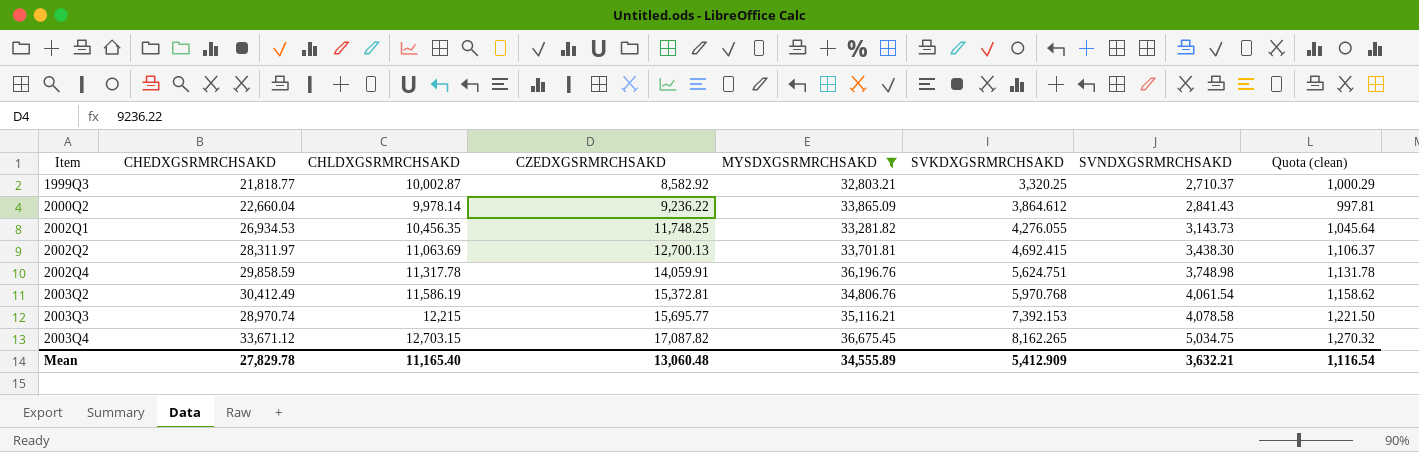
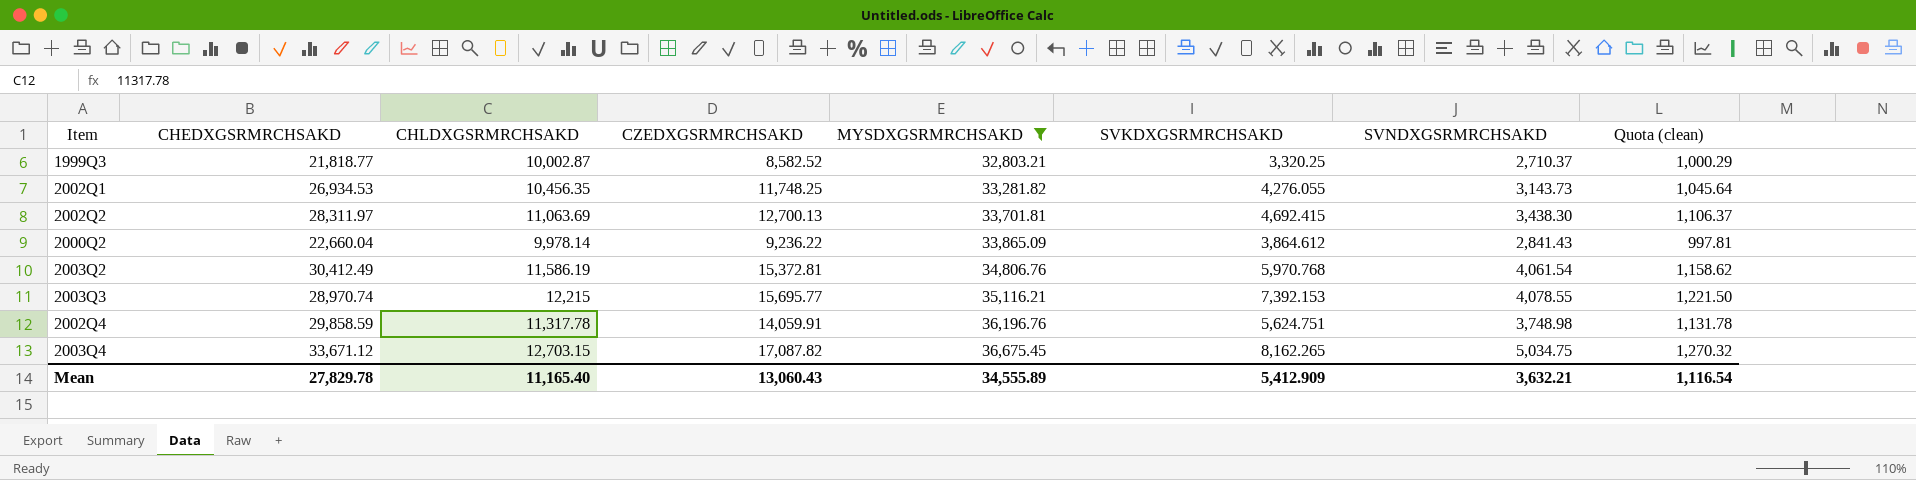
row order: Item ascending -> MYSDXGSRMRCHSAKD ascending
1999Q3 | CZEDXGSRMRCHSAKD: 8,582.92 -> 8,582.52
2003Q3 | SVNDXGSRMRCHSAKD: 4,078.58 -> 4,078.55
Mean | CZEDXGSRMRCHSAKD: 13,060.48 -> 13,060.43

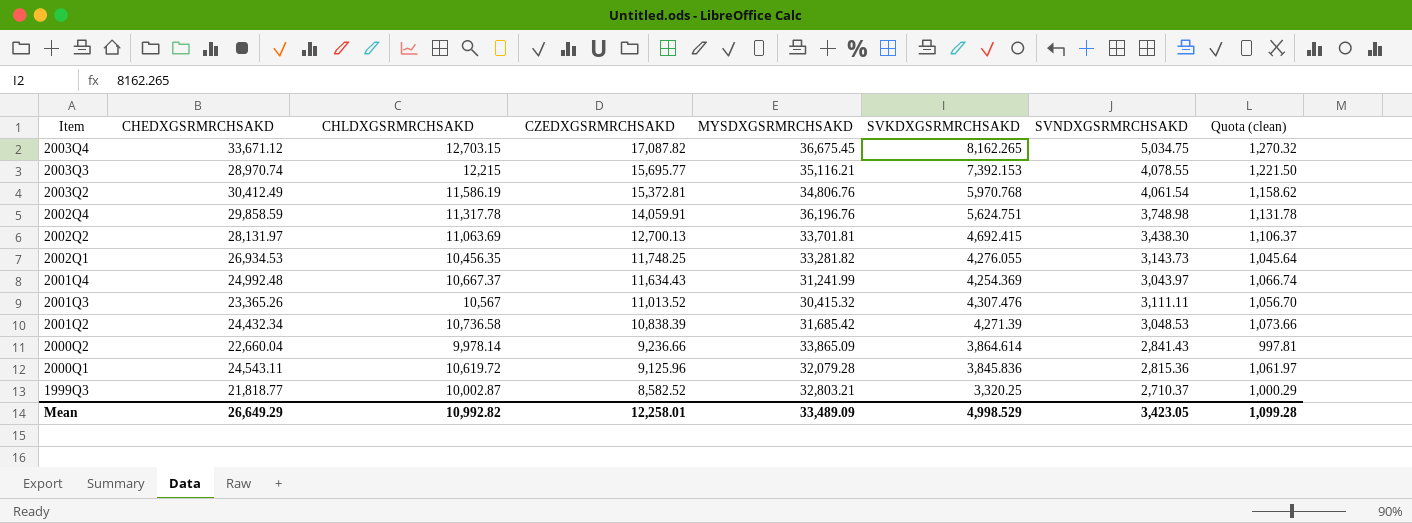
filter: MYSDXGSRMRCHSAKD >= 32,803.21 -> none
row order: MYSDXGSRMRCHSAKD ascending -> Item descending
2002Q2 | CHEDXGSRMRCHSAKD: 28,311.97 -> 28,131.97
2000Q2 | CZEDXGSRMRCHSAKD: 9,236.22 -> 9,236.66
2000Q2 | SVKDXGSRMRCHSAKD: 3,864.612 -> 3,864.614
Mean | CHEDXGSRMRCHSAKD: 27,829.78 -> 26,649.29
Mean | CHLDXGSRMRCHSAKD: 11,165.40 -> 10,992.82
Mean | CZEDXGSRMRCHSAKD: 13,060.43 -> 12,258.01
Mean | MYSDXGSRMRCHSAKD: 34,555.89 -> 33,489.09
Mean | SVKDXGSRMRCHSAKD: 5,412.909 -> 4,998.529
Mean | SVNDXGSRMRCHSAKD: 3,632.21 -> 3,423.05
Mean | Quota (clean): 1,116.54 -> 1,099.28

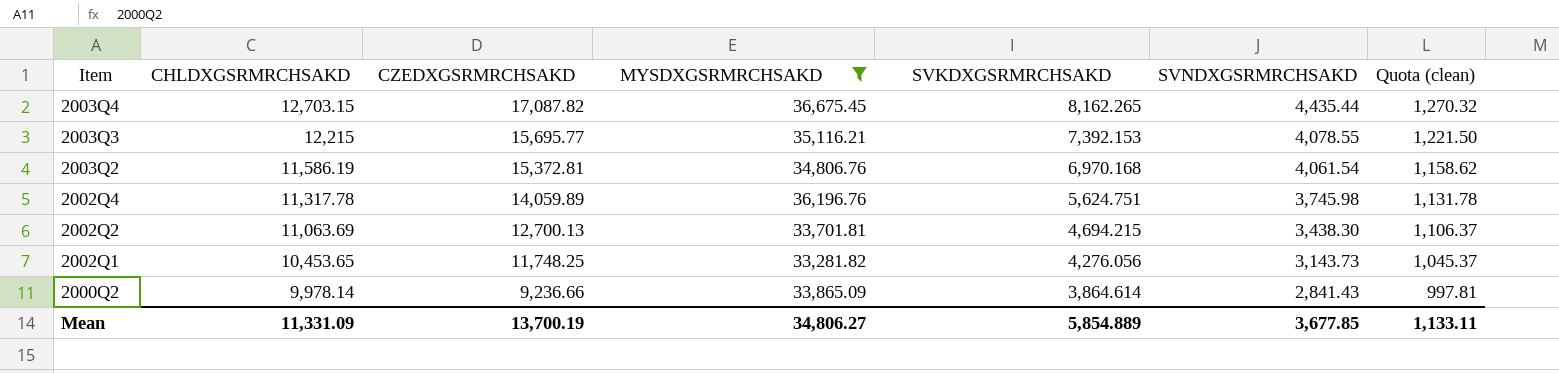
filter: none -> MYSDXGSRMRCHSAKD >= 33,281.82
column CHEDXGSRMRCHSAKD | position: 2 -> none
2003Q4 | SVNDXGSRMRCHSAKD: 5,034.75 -> 4,435.44
2003Q2 | SVKDXGSRMRCHSAKD: 5,970.768 -> 6,970.168
2002Q4 | CZEDXGSRMRCHSAKD: 14,059.91 -> 14,059.89
2002Q4 | SVNDXGSRMRCHSAKD: 3,748.98 -> 3,745.98
2002Q2 | SVKDXGSRMRCHSAKD: 4,692.415 -> 4,694.215
2002Q1 | CHLDXGSRMRCHSAKD: 10,456.35 -> 10,453.65
2002Q1 | SVKDXGSRMRCHSAKD: 4,276.055 -> 4,276.056
2002Q1 | Quota (clean): 1,045.64 -> 1,045.37
Mean | CHLDXGSRMRCHSAKD: 10,992.82 -> 11,331.09
Mean | CZEDXGSRMRCHSAKD: 12,258.01 -> 13,700.19
Mean | MYSDXGSRMRCHSAKD: 33,489.09 -> 34,806.27
Mean | SVKDXGSRMRCHSAKD: 4,998.529 -> 5,854.889
Mean | SVNDXGSRMRCHSAKD: 3,423.05 -> 3,677.85
Mean | Quota (clean): 1,099.28 -> 1,133.11

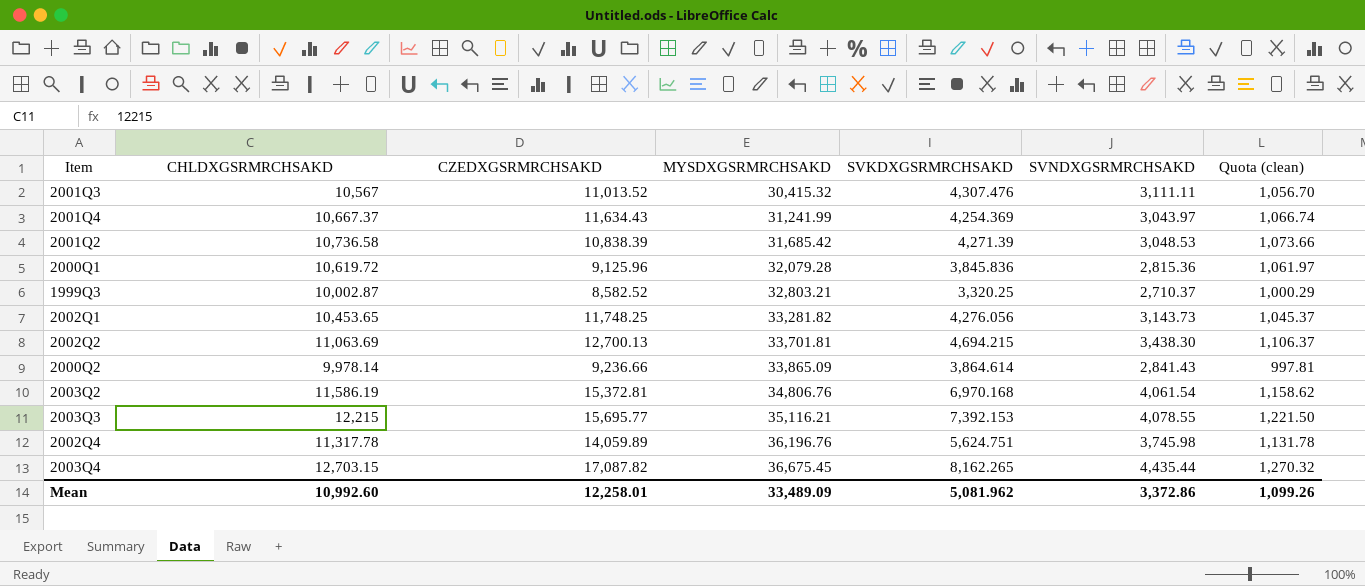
filter: MYSDXGSRMRCHSAKD >= 33,281.82 -> none
row order: Item descending -> MYSDXGSRMRCHSAKD ascending
Mean | CHLDXGSRMRCHSAKD: 11,331.09 -> 10,992.60
Mean | CZEDXGSRMRCHSAKD: 13,700.19 -> 12,258.01
Mean | MYSDXGSRMRCHSAKD: 34,806.27 -> 33,489.09
Mean | SVKDXGSRMRCHSAKD: 5,854.889 -> 5,081.962
Mean | SVNDXGSRMRCHSAKD: 3,677.85 -> 3,372.86
Mean | Quota (clean): 1,133.11 -> 1,099.26

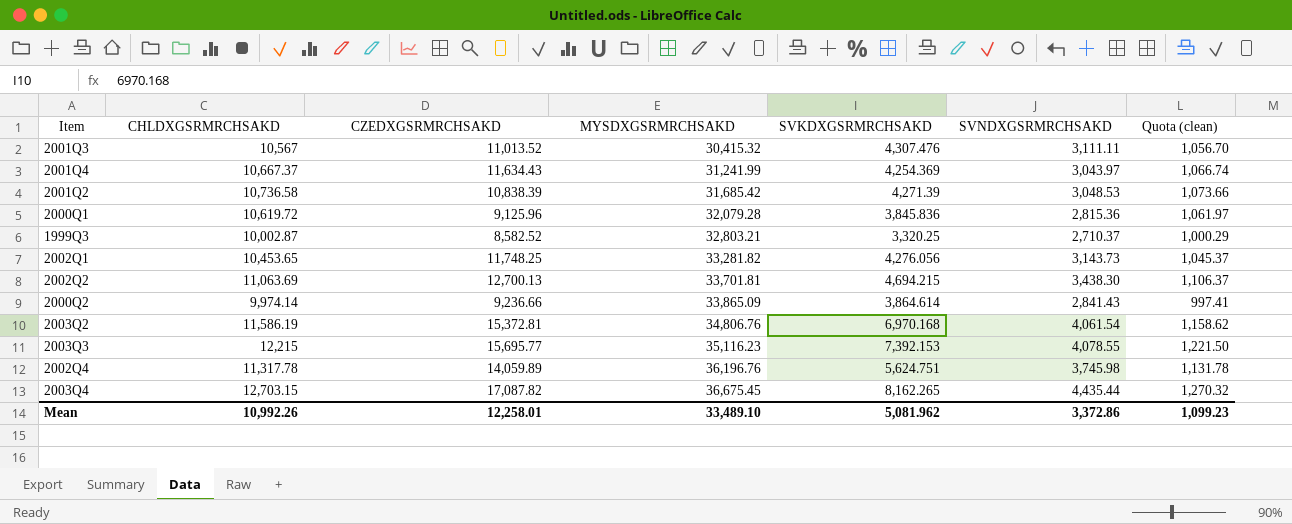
2000Q2 | CHLDXGSRMRCHSAKD: 9,978.14 -> 9,974.14
2000Q2 | Quota (clean): 997.81 -> 997.41
2003Q3 | MYSDXGSRMRCHSAKD: 35,116.21 -> 35,116.23
Mean | CHLDXGSRMRCHSAKD: 10,992.60 -> 10,992.26
Mean | MYSDXGSRMRCHSAKD: 33,489.09 -> 33,489.10
Mean | Quota (clean): 1,099.26 -> 1,099.23

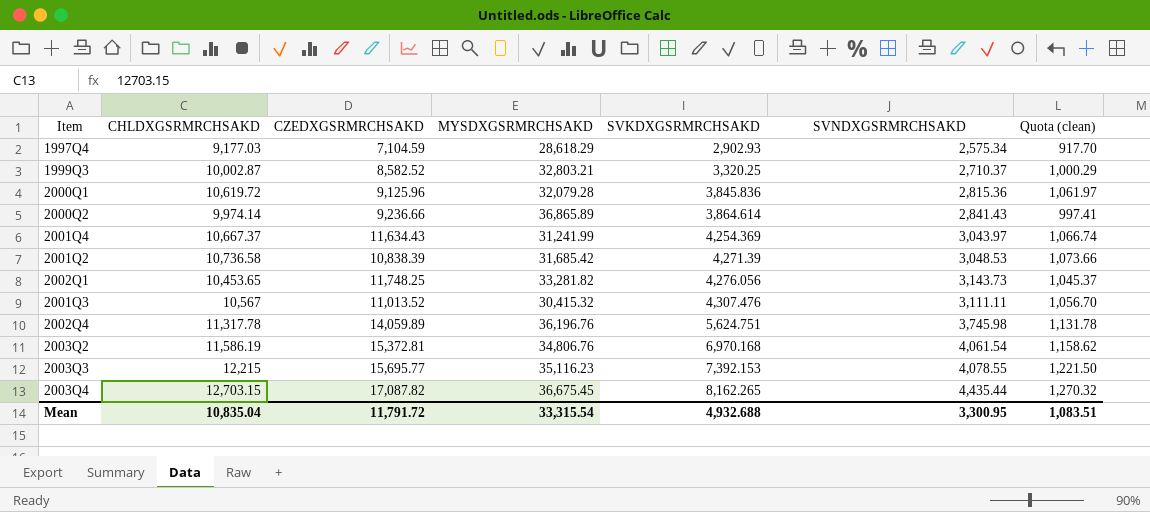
row order: MYSDXGSRMRCHSAKD ascending -> SVKDXGSRMRCHSAKD ascending
row 2002Q2: 11,063.69 | 12,700.13 | 33,701.81 | 4,694.215 | 3,438.30 | 1,106.37 -> none
row 1997Q4: none -> 9,177.03 | 7,104.59 | 28,618.29 | 2,902.93 | 2,575.34 | 917.70
2000Q2 | MYSDXGSRMRCHSAKD: 33,865.09 -> 36,865.89
Mean | CHLDXGSRMRCHSAKD: 10,992.26 -> 10,835.04
Mean | CZEDXGSRMRCHSAKD: 12,258.01 -> 11,791.72
Mean | MYSDXGSRMRCHSAKD: 33,489.10 -> 33,315.54
Mean | SVKDXGSRMRCHSAKD: 5,081.962 -> 4,932.688
Mean | SVNDXGSRMRCHSAKD: 3,372.86 -> 3,300.95
Mean | Quota (clean): 1,099.23 -> 1,083.51

